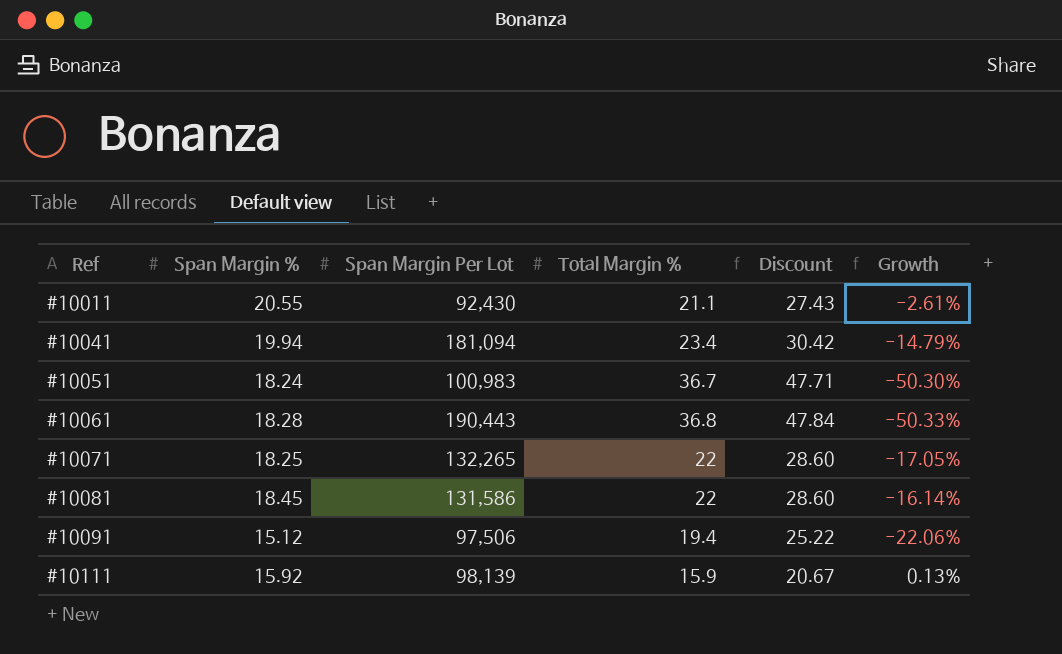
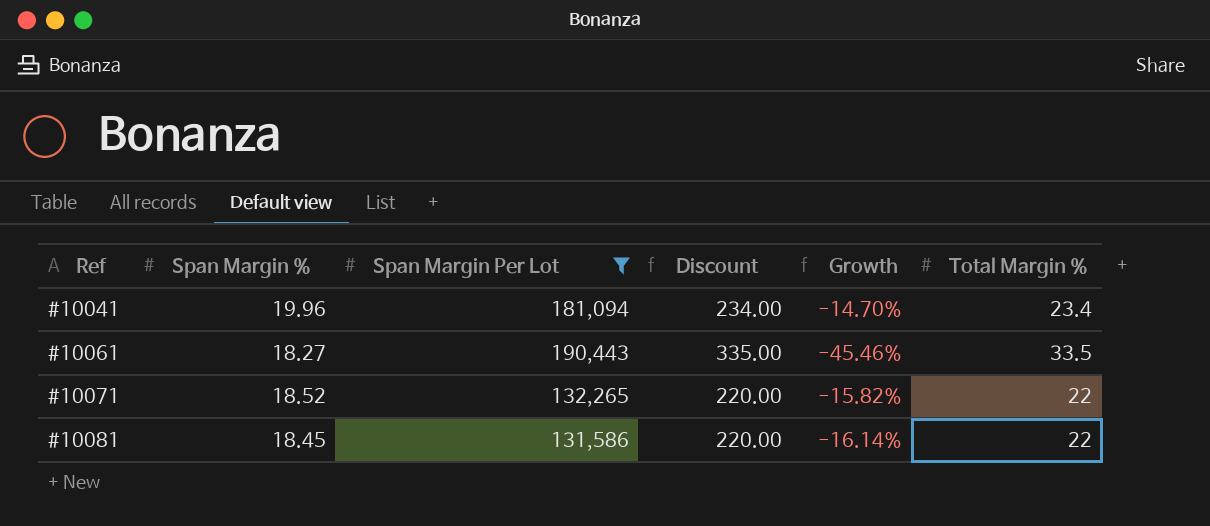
filter: none -> Span Margin Per Lot >= 131,586
column Discount | formula: [Total Margin %] * 1.3 -> [Total Margin %] * 10
column Total Margin % | position: 4 -> 6
#10041 | Span Margin %: 19.94 -> 19.96
#10041 | Growth: -14.79% -> -14.70%
#10061 | Span Margin %: 18.28 -> 18.27
#10061 | Growth: -50.33% -> -45.46%
#10061 | Total Margin %: 36.8 -> 33.5
#10071 | Span Margin %: 18.25 -> 18.52
#10071 | Growth: -17.05% -> -15.82%

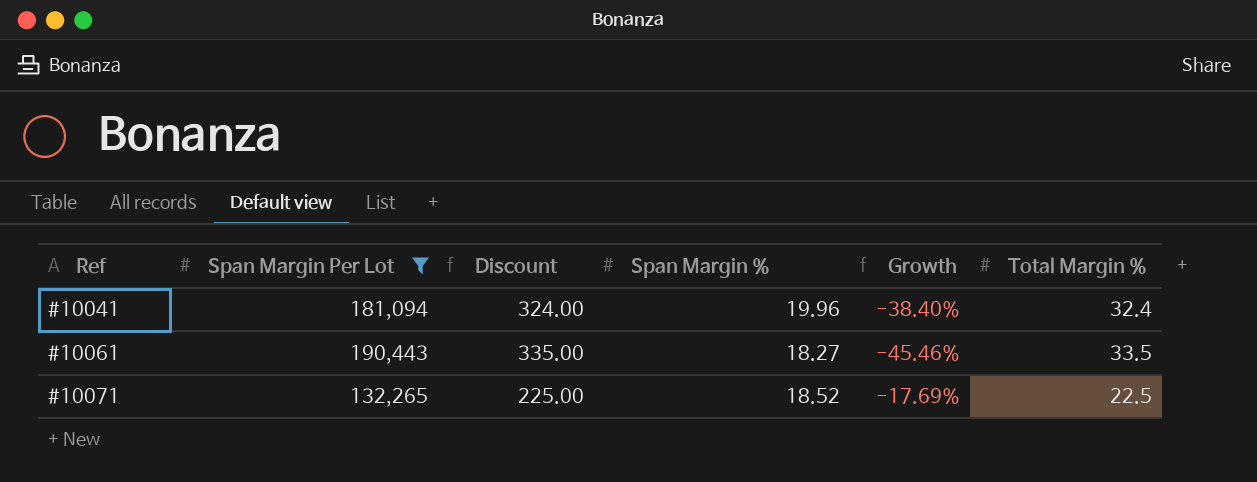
column Span Margin % | position: 2 -> 4
row #10081: 18.45 | 131,586 | 220.00 | -16.14% | 22 -> none
#10041 | Discount: 234.00 -> 324.00
#10041 | Growth: -14.70% -> -38.40%
#10041 | Total Margin %: 23.4 -> 32.4
#10071 | Discount: 220.00 -> 225.00
#10071 | Growth: -15.82% -> -17.69%
#10071 | Total Margin %: 22 -> 22.5

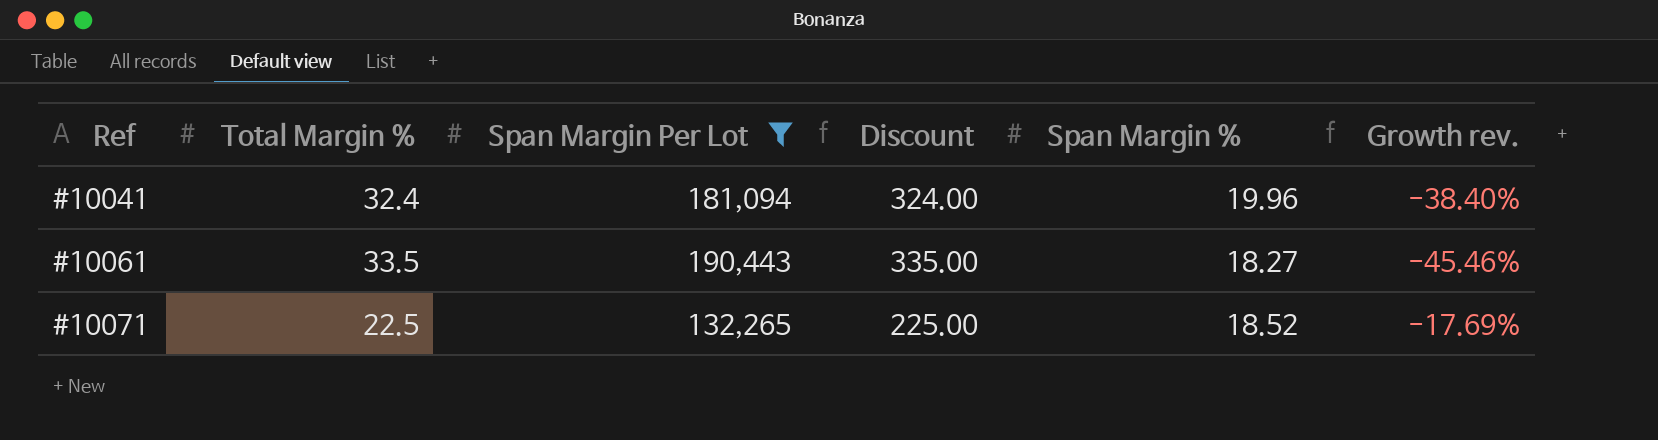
column Total Margin % | position: 6 -> 2
column name: Growth -> Growth rev.

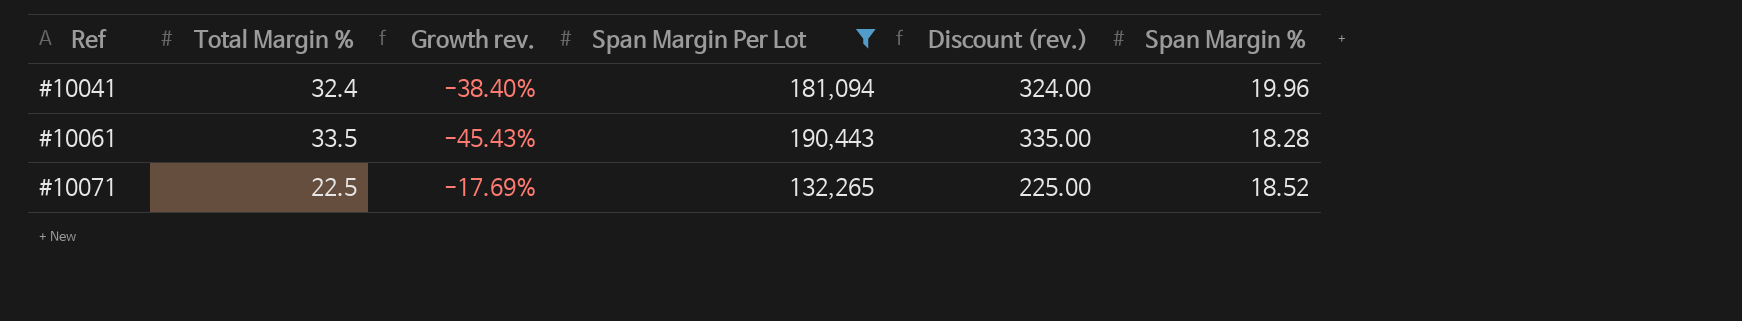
column Growth rev. | position: 6 -> 3
column name: Discount -> Discount (rev.)
#10061 | Growth rev.: -45.46% -> -45.43%
#10061 | Span Margin %: 18.27 -> 18.28

